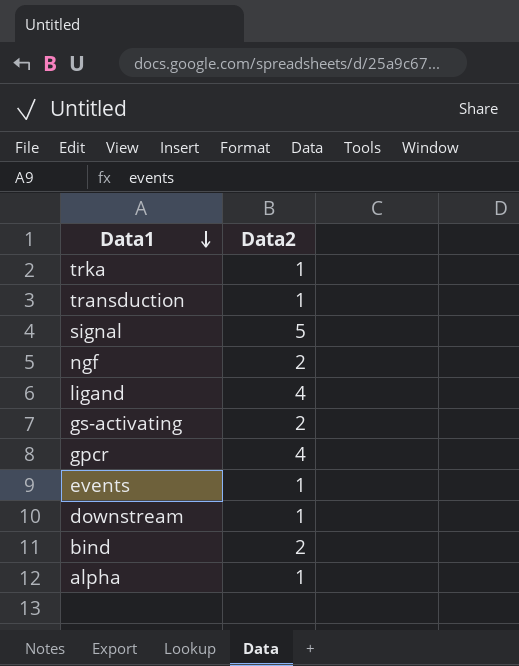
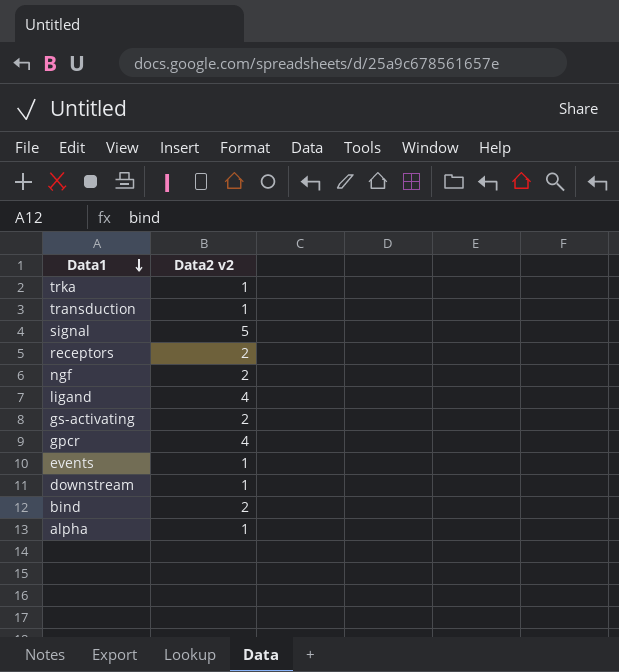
column name: Data2 -> Data2 v2
row receptors: none -> 2

